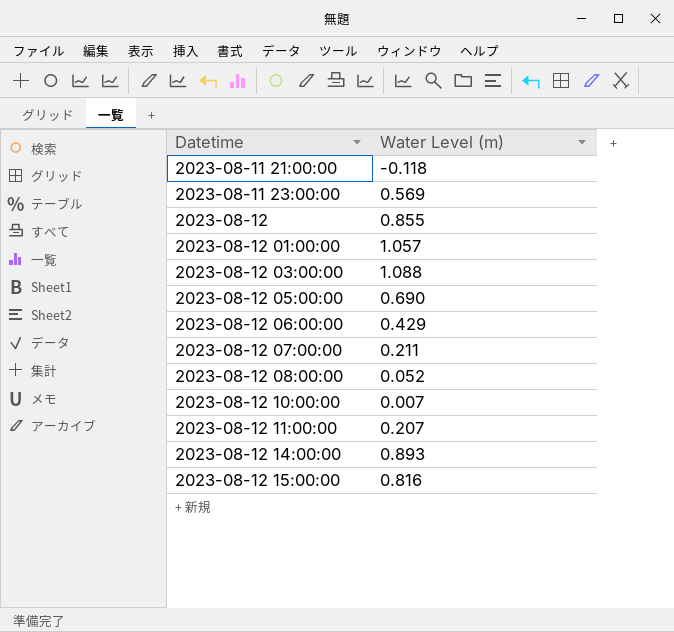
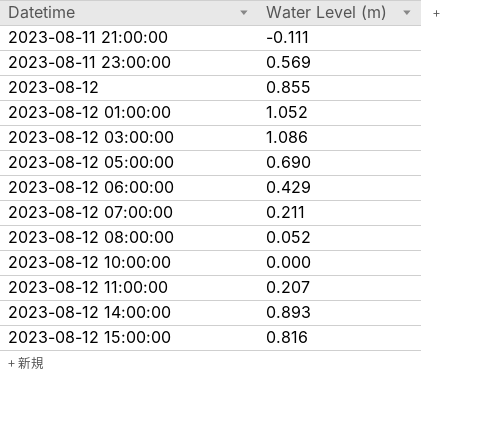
2023-08-11 21:00:00 | Water Level (m): -0.118 -> -0.111
2023-08-12 01:00:00 | Water Level (m): 1.057 -> 1.052
2023-08-12 03:00:00 | Water Level (m): 1.088 -> 1.086
2023-08-12 10:00:00 | Water Level (m): 0.007 -> 0.000

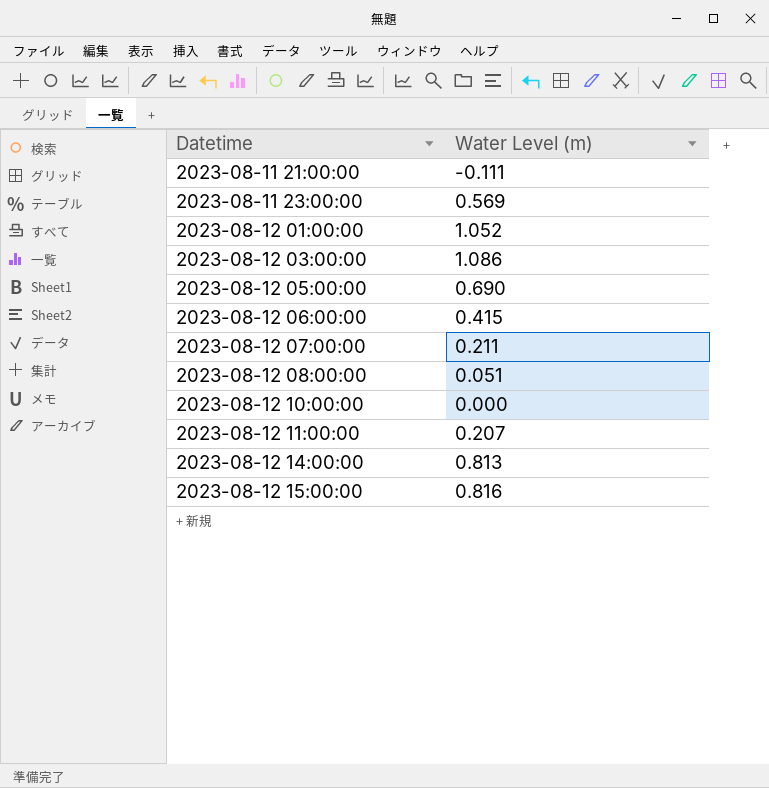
row 2023-08-12: 0.855 -> none
2023-08-12 06:00:00 | Water Level (m): 0.429 -> 0.415
2023-08-12 08:00:00 | Water Level (m): 0.052 -> 0.051
2023-08-12 14:00:00 | Water Level (m): 0.893 -> 0.813

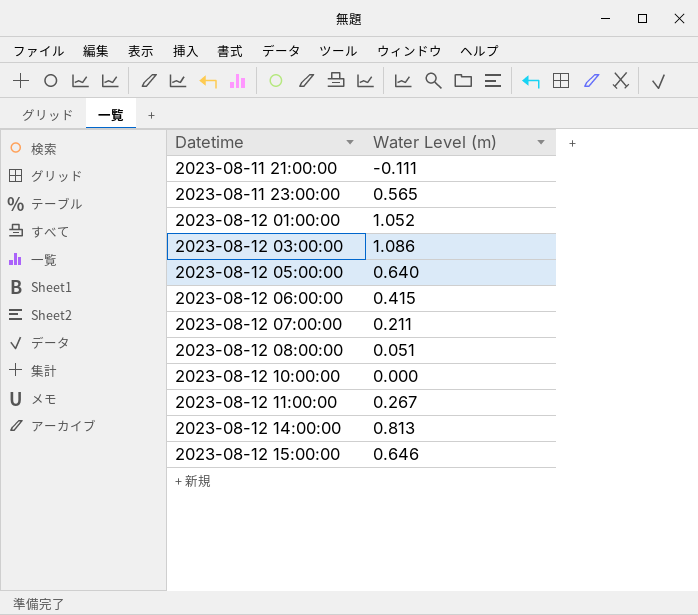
2023-08-11 23:00:00 | Water Level (m): 0.569 -> 0.565
2023-08-12 05:00:00 | Water Level (m): 0.690 -> 0.640
2023-08-12 11:00:00 | Water Level (m): 0.207 -> 0.267
2023-08-12 15:00:00 | Water Level (m): 0.816 -> 0.646

